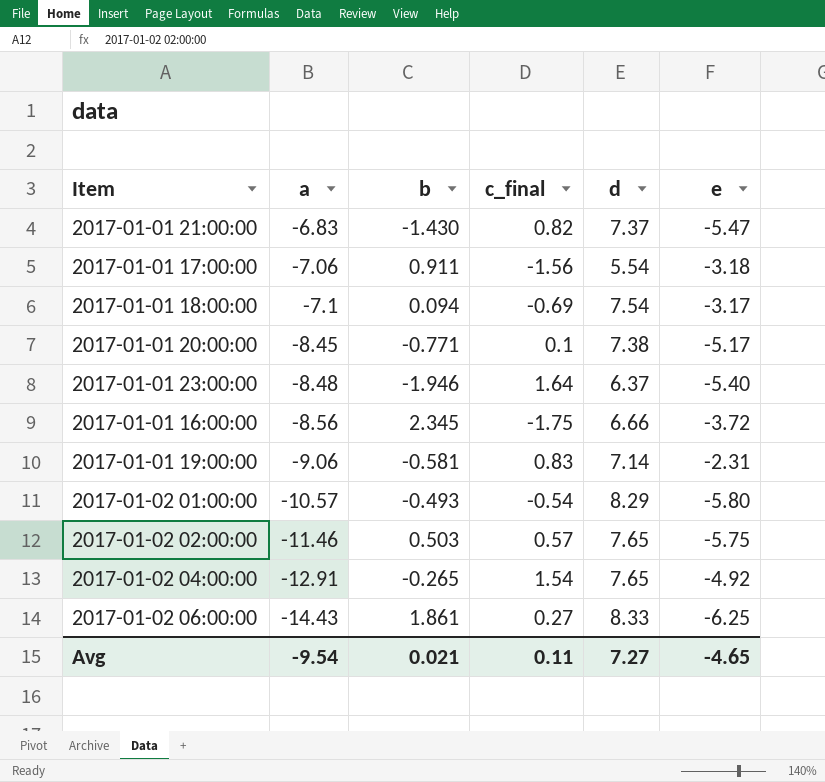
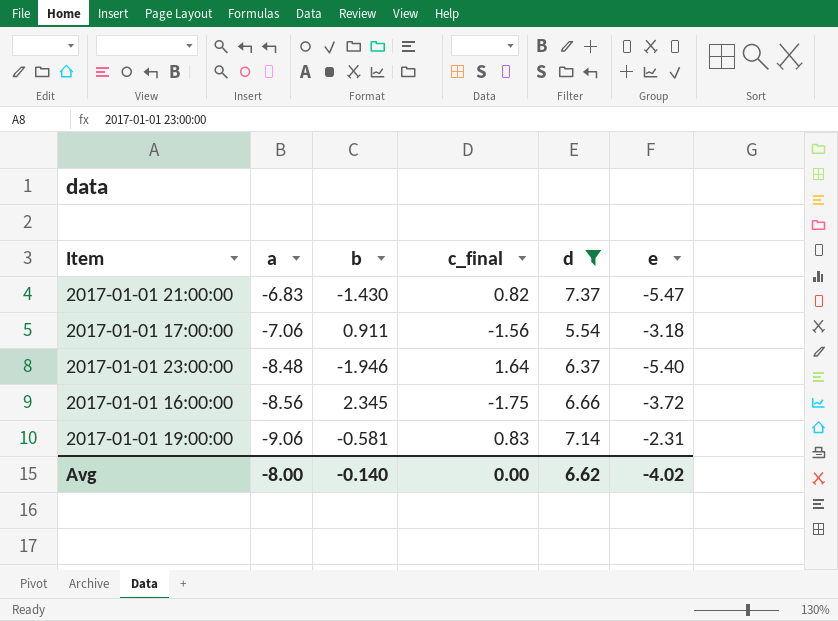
filter: none -> d <= 7.37
Avg | a: -9.54 -> -8.00
Avg | b: 0.021 -> -0.140
Avg | c_final: 0.11 -> 0.00
Avg | d: 7.27 -> 6.62
Avg | e: -4.65 -> -4.02

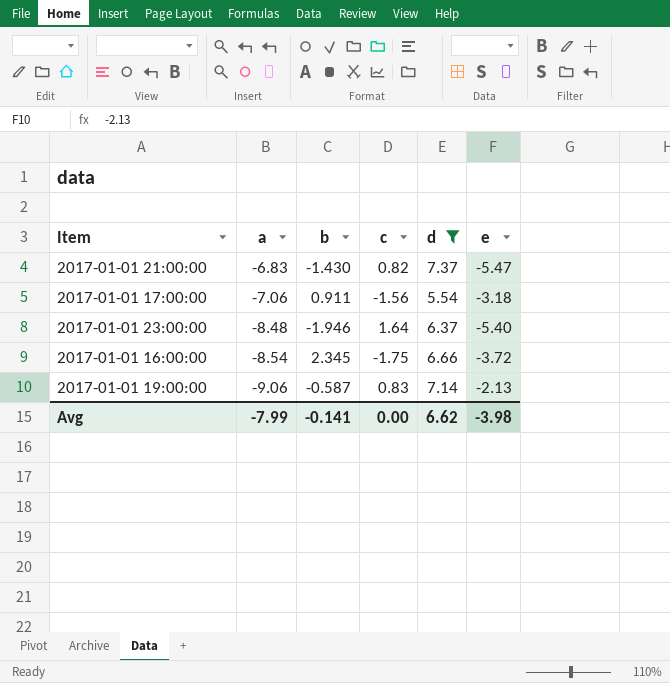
column name: c_final -> c
2017-01-01 16:00:00 | a: -8.56 -> -8.54
2017-01-01 19:00:00 | b: -0.581 -> -0.587
2017-01-01 19:00:00 | e: -2.31 -> -2.13
Avg | a: -8.00 -> -7.99
Avg | b: -0.140 -> -0.141
Avg | e: -4.02 -> -3.98

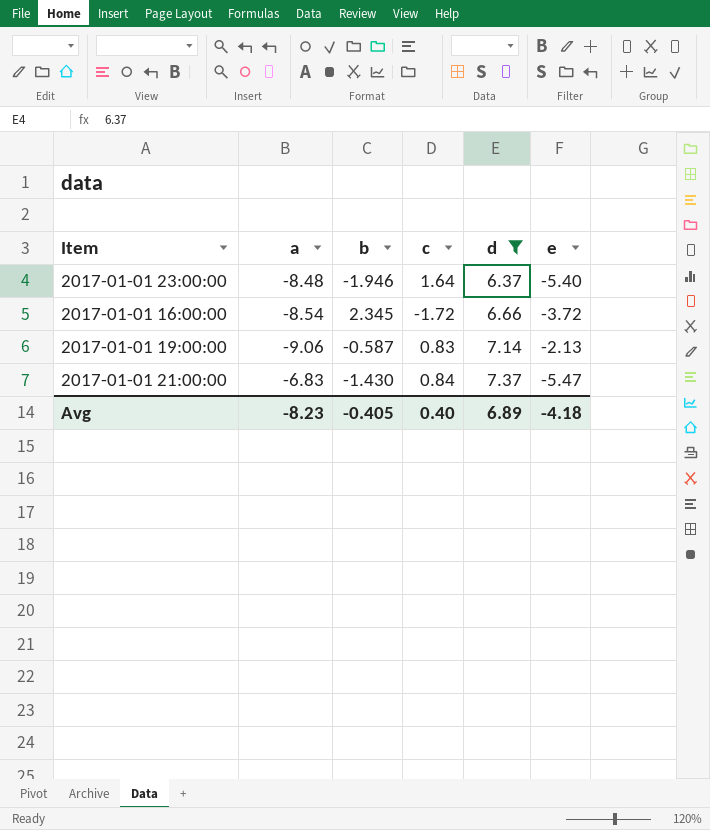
row order: a descending -> d ascending
row 2017-01-01 17:00:00: -7.06 | 0.911 | -1.56 | 5.54 | -3.18 -> none
2017-01-01 16:00:00 | c: -1.75 -> -1.72
2017-01-01 21:00:00 | c: 0.82 -> 0.84
Avg | a: -7.99 -> -8.23
Avg | b: -0.141 -> -0.405
Avg | c: 0.00 -> 0.40
Avg | d: 6.62 -> 6.89
Avg | e: -3.98 -> -4.18

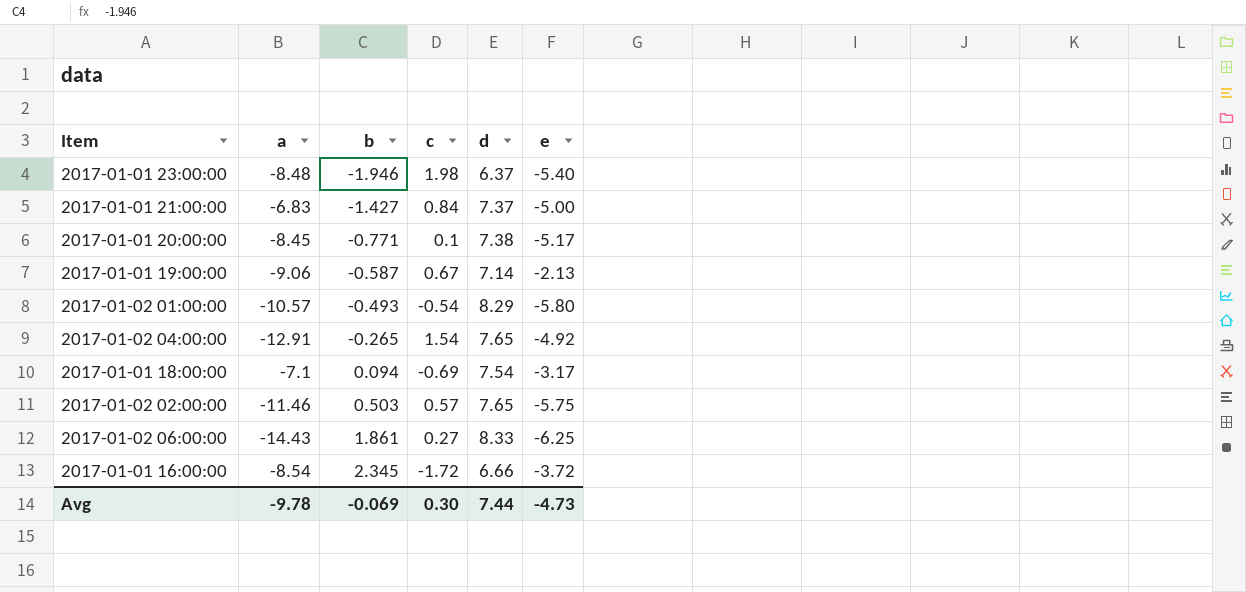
filter: d <= 7.37 -> none
row order: d ascending -> b ascending
2017-01-01 23:00:00 | c: 1.64 -> 1.98
2017-01-01 21:00:00 | b: -1.430 -> -1.427
2017-01-01 21:00:00 | e: -5.47 -> -5.00
2017-01-01 19:00:00 | c: 0.83 -> 0.67
Avg | a: -8.23 -> -9.78
Avg | b: -0.405 -> -0.069
Avg | c: 0.40 -> 0.30
Avg | d: 6.89 -> 7.44
Avg | e: -4.18 -> -4.73

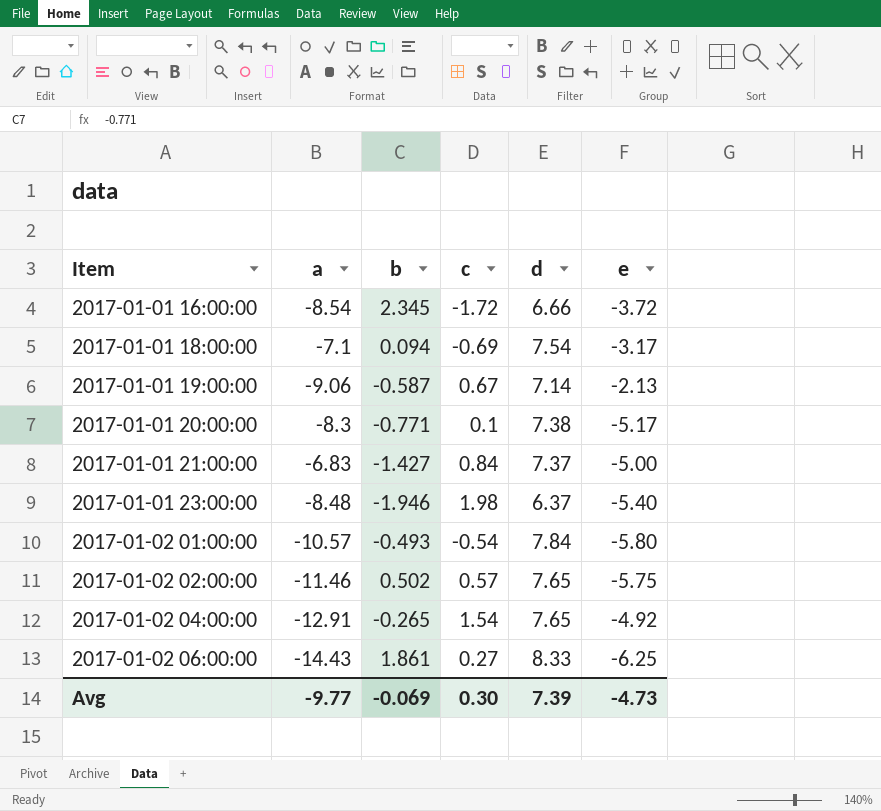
row order: b ascending -> Item ascending
2017-01-01 20:00:00 | a: -8.45 -> -8.3
2017-01-02 01:00:00 | d: 8.29 -> 7.84
2017-01-02 02:00:00 | b: 0.503 -> 0.502
Avg | a: -9.78 -> -9.77
Avg | d: 7.44 -> 7.39

